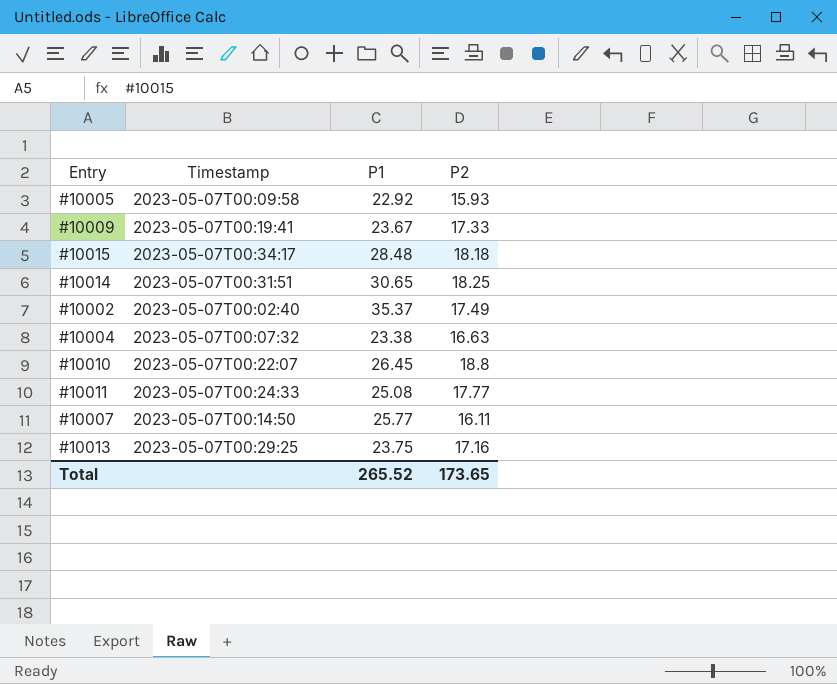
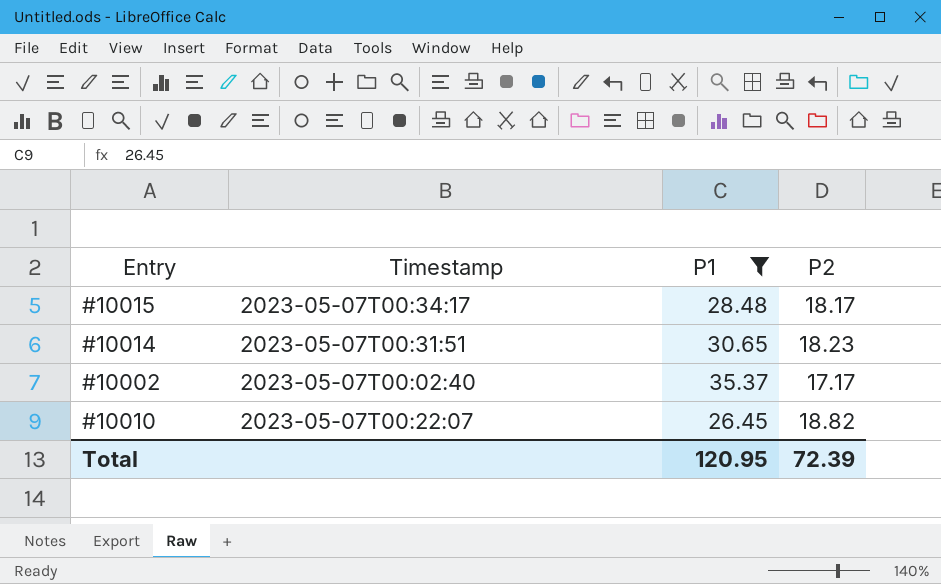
filter: none -> P1 >= 26.45
#10015 | P2: 18.18 -> 18.17
#10014 | P2: 18.25 -> 18.23
#10002 | P2: 17.49 -> 17.17
#10010 | P2: 18.8 -> 18.82
Total | P1: 265.52 -> 120.95
Total | P2: 173.65 -> 72.39

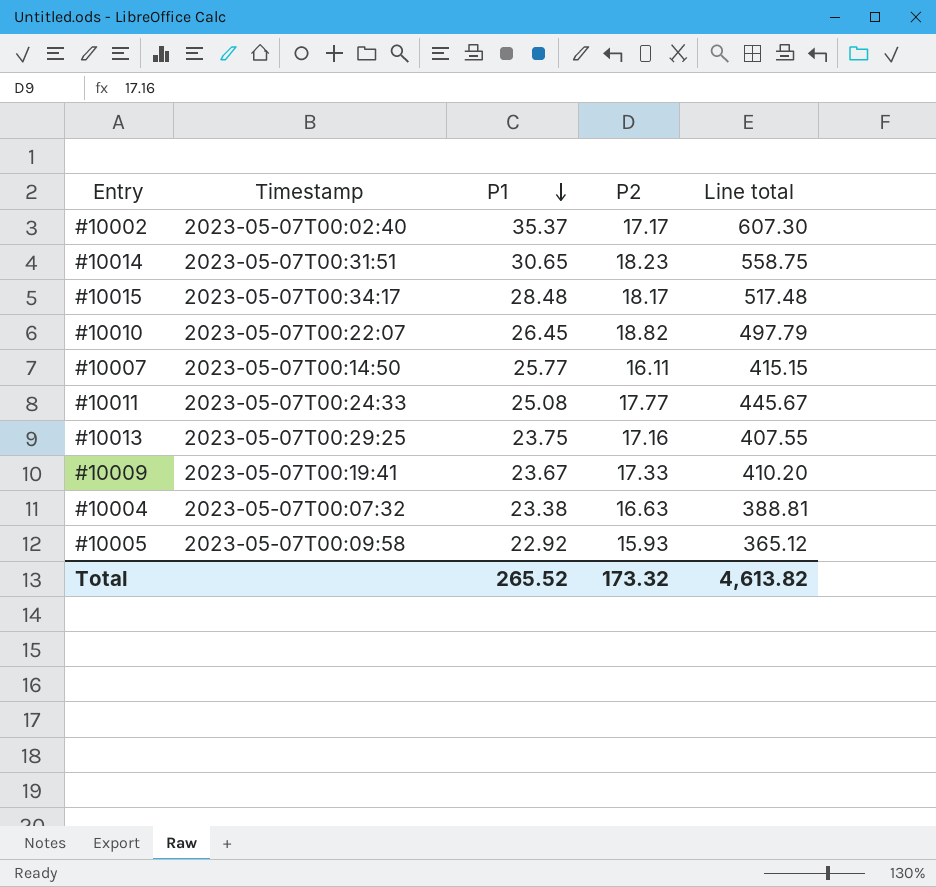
filter: P1 >= 26.45 -> none
row order: none -> P1 descending
column Line total | formula: none -> [P1] * [P2]
Total | P1: 120.95 -> 265.52
Total | P2: 72.39 -> 173.32

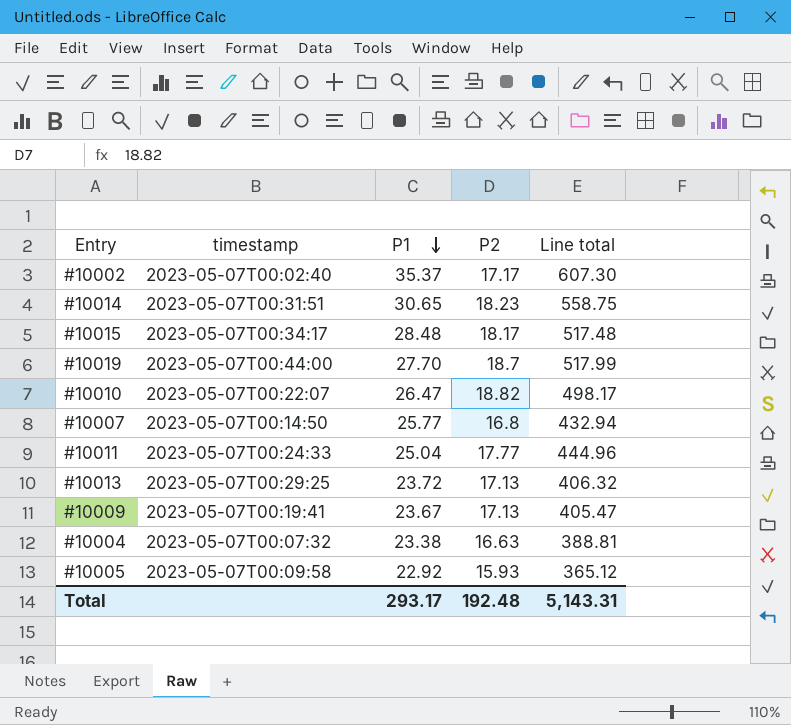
column name: Timestamp -> timestamp
row #10019: none -> 2023-05-07T00:44:00 | 27.70 | 18.7 | 517.99
#10010 | P1: 26.45 -> 26.47
#10010 | Line total: 497.79 -> 498.17
#10007 | P2: 16.11 -> 16.8
#10007 | Line total: 415.15 -> 432.94
#10011 | P1: 25.08 -> 25.04
#10011 | Line total: 445.67 -> 444.96
#10013 | P1: 23.75 -> 23.72
#10013 | P2: 17.16 -> 17.13
#10013 | Line total: 407.55 -> 406.32
#10009 | P2: 17.33 -> 17.13
#10009 | Line total: 410.20 -> 405.47
Total | P1: 265.52 -> 293.17
Total | P2: 173.32 -> 192.48
Total | Line total: 4,613.82 -> 5,143.31

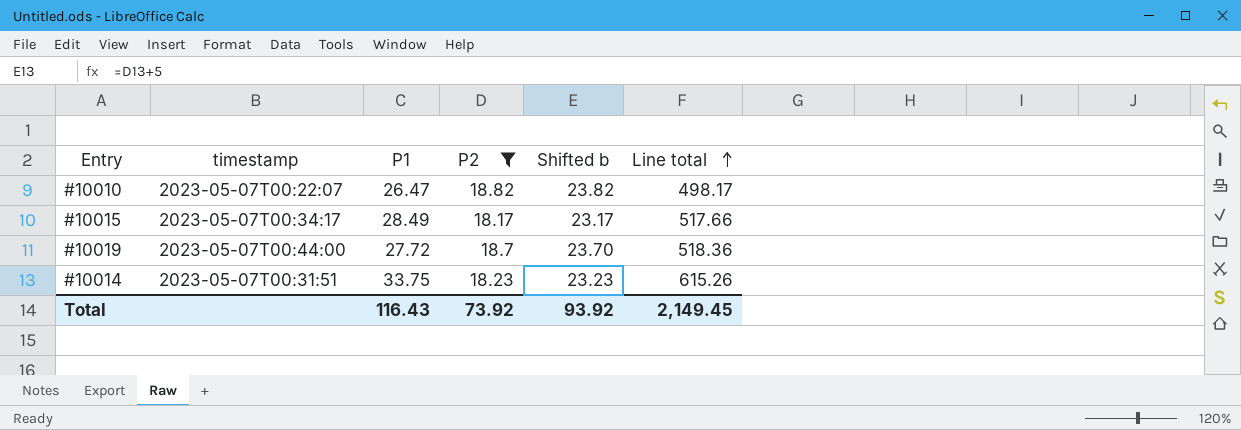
filter: none -> P2 >= 18.17
row order: P1 descending -> Line total ascending
column Shifted b | formula: none -> [P2] + 5
#10015 | P1: 28.48 -> 28.49
#10015 | Line total: 517.48 -> 517.66
#10019 | P1: 27.70 -> 27.72
#10019 | Line total: 517.99 -> 518.36
#10014 | P1: 30.65 -> 33.75
#10014 | Line total: 558.75 -> 615.26
Total | P1: 293.17 -> 116.43
Total | P2: 192.48 -> 73.92
Total | Line total: 5,143.31 -> 2,149.45

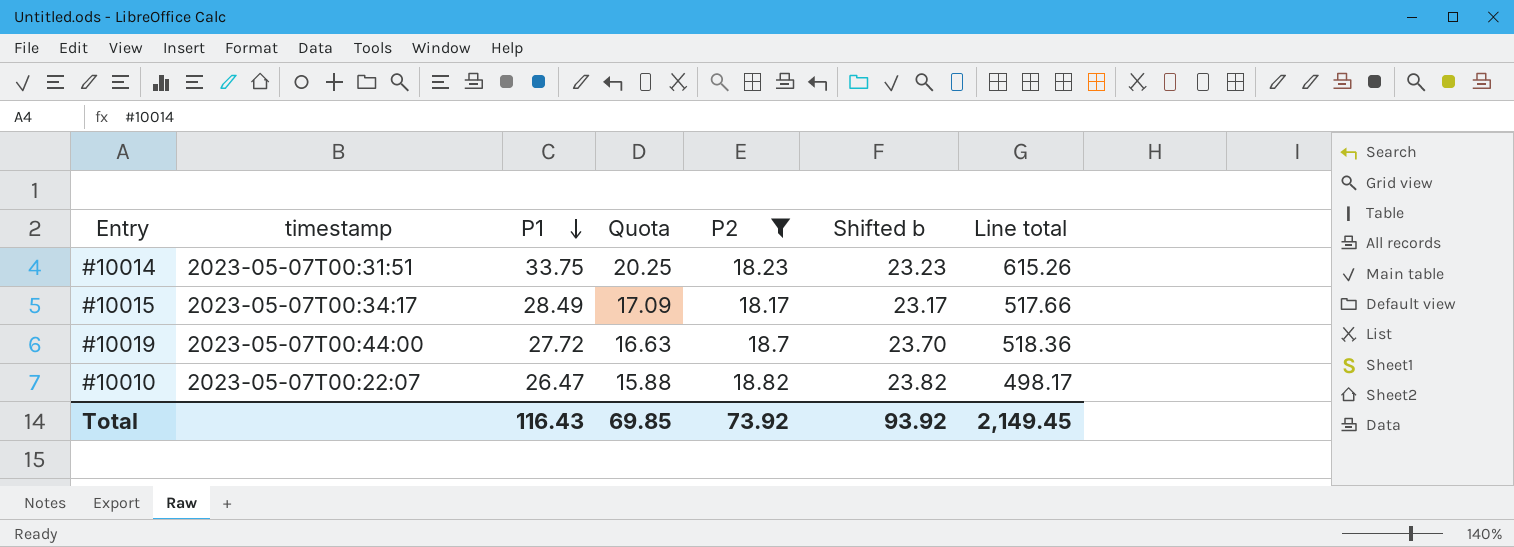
row order: Line total ascending -> P1 descending
column Quota | formula: none -> [P1] * 0.6

